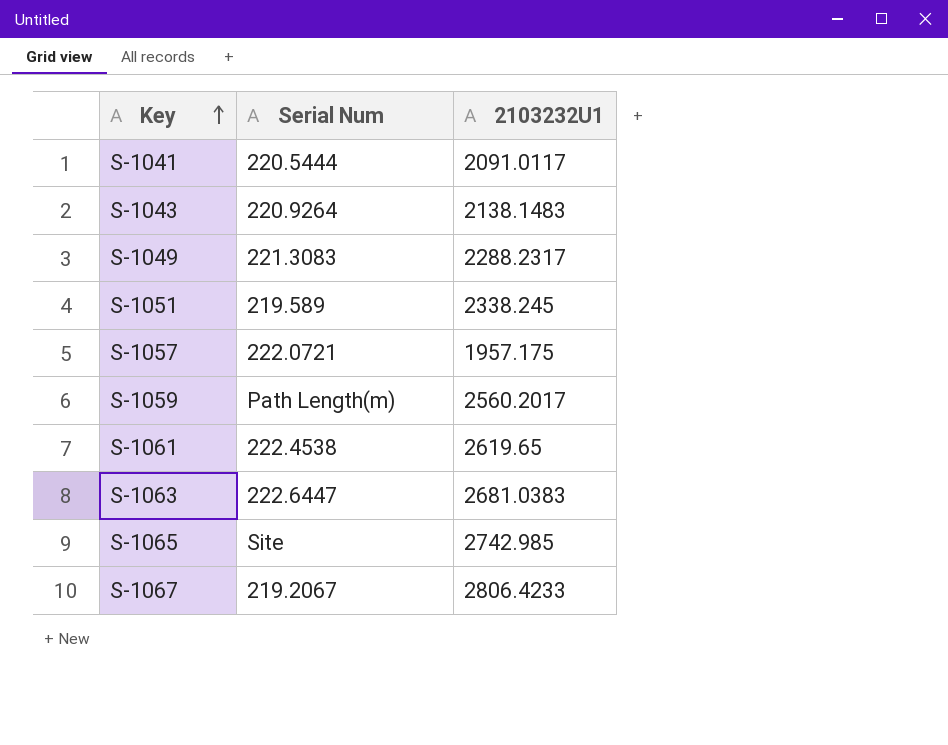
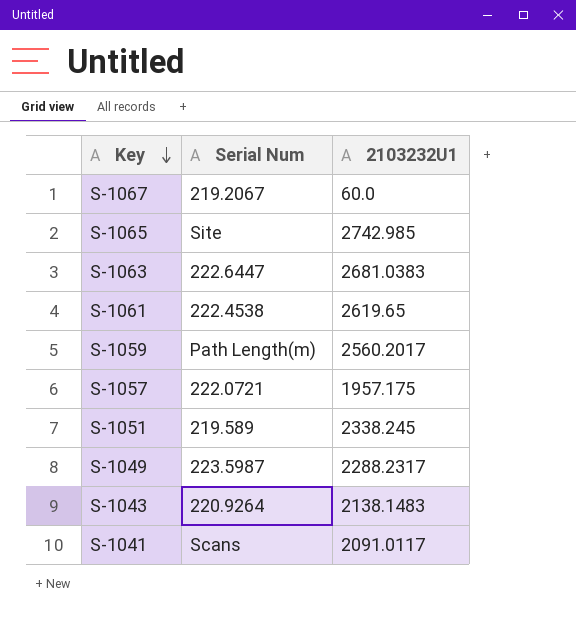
row order: Key ascending -> Key descending
S-1067 | 2103232U1: 2806.4233 -> 60.0
S-1049 | Serial Num: 221.3083 -> 223.5987
S-1041 | Serial Num: 220.5444 -> Scans

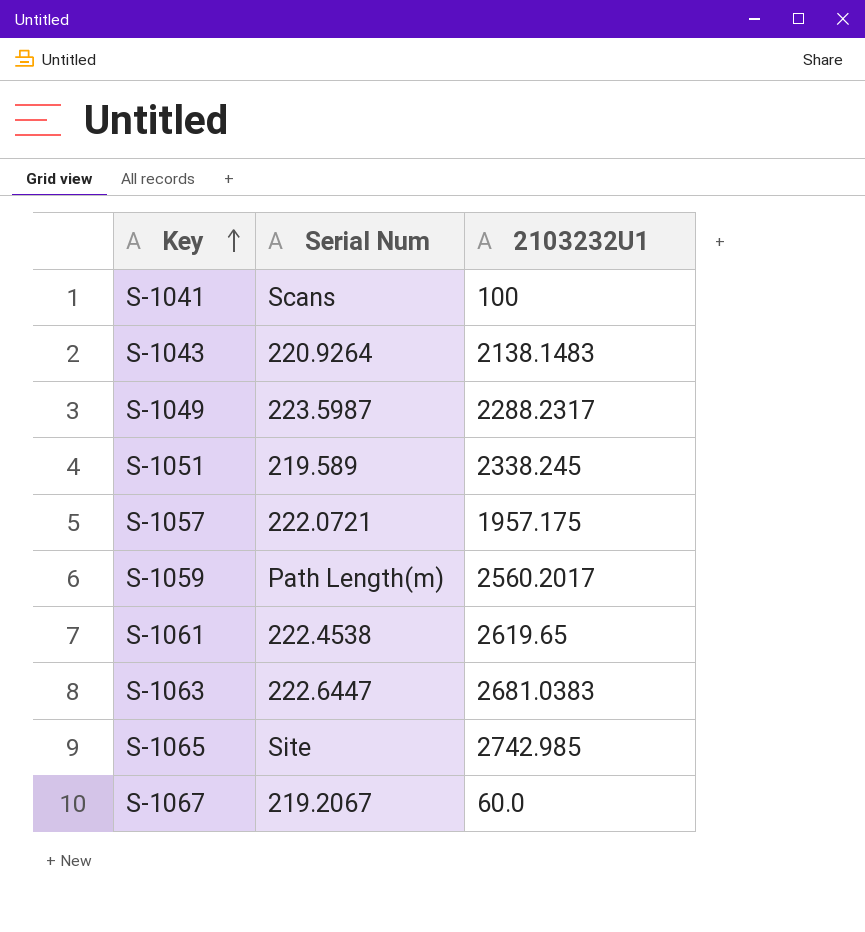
row order: Key descending -> Key ascending
S-1041 | 2103232U1: 2091.0117 -> 100

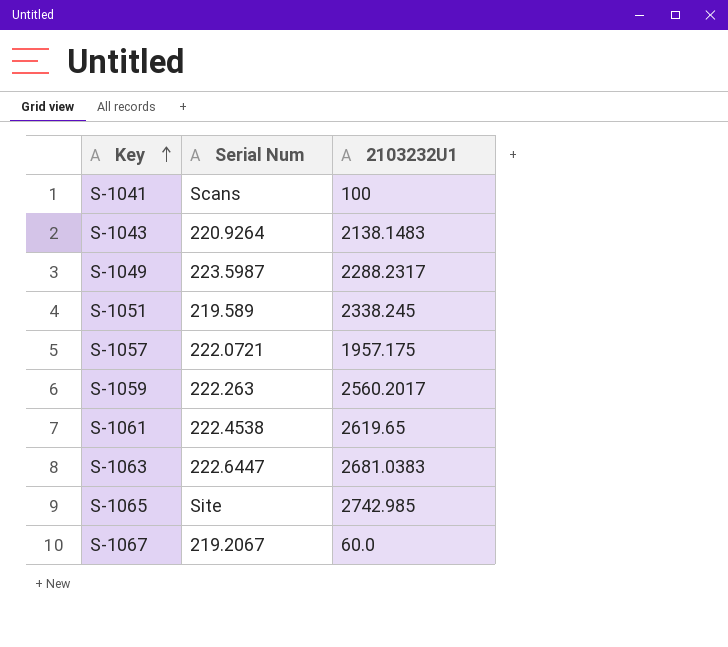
S-1059 | Serial Num: Path Length(m) -> 222.263

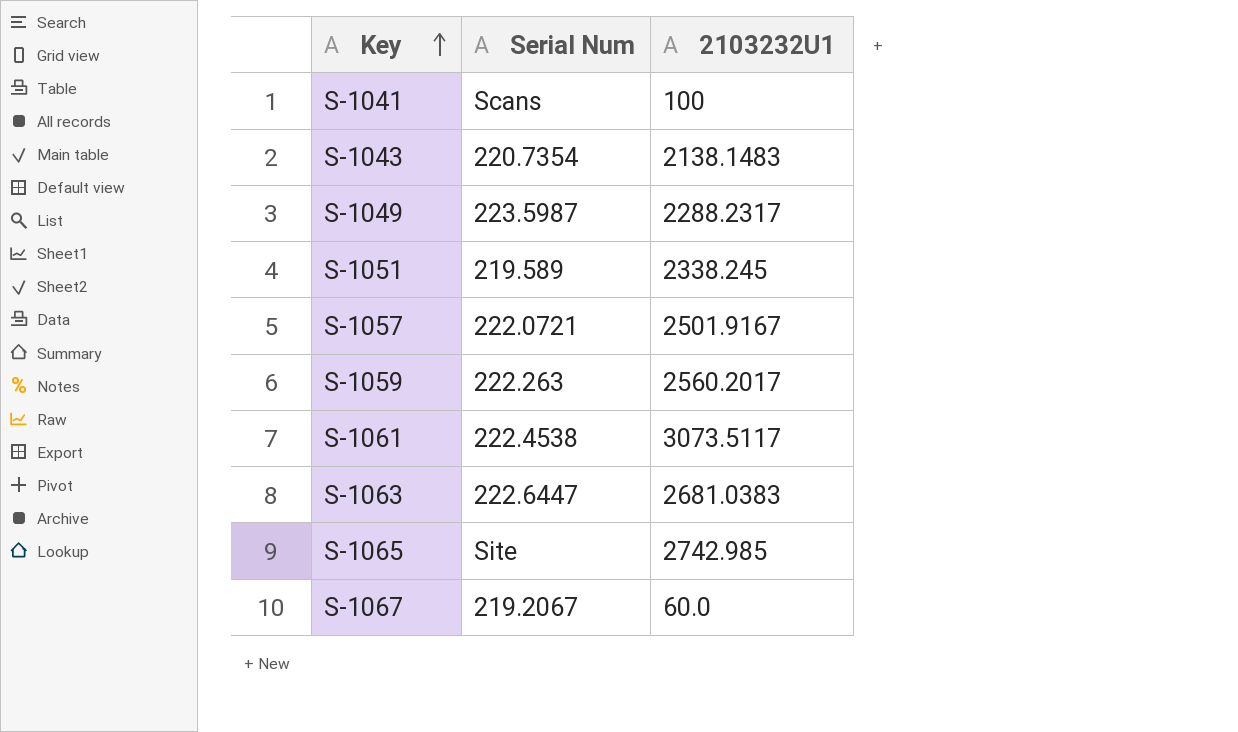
S-1043 | Serial Num: 220.9264 -> 220.7354
S-1057 | 2103232U1: 1957.175 -> 2501.9167
S-1061 | 2103232U1: 2619.65 -> 3073.5117

